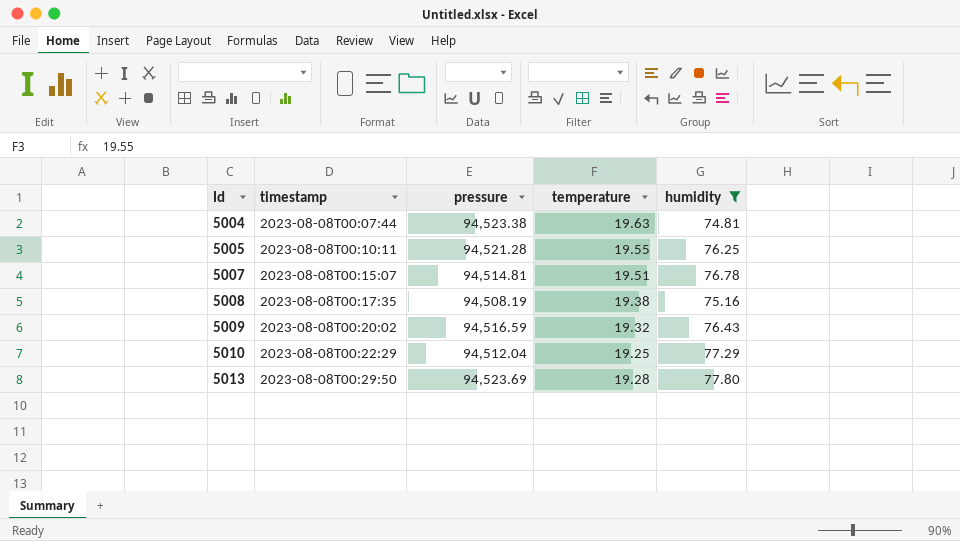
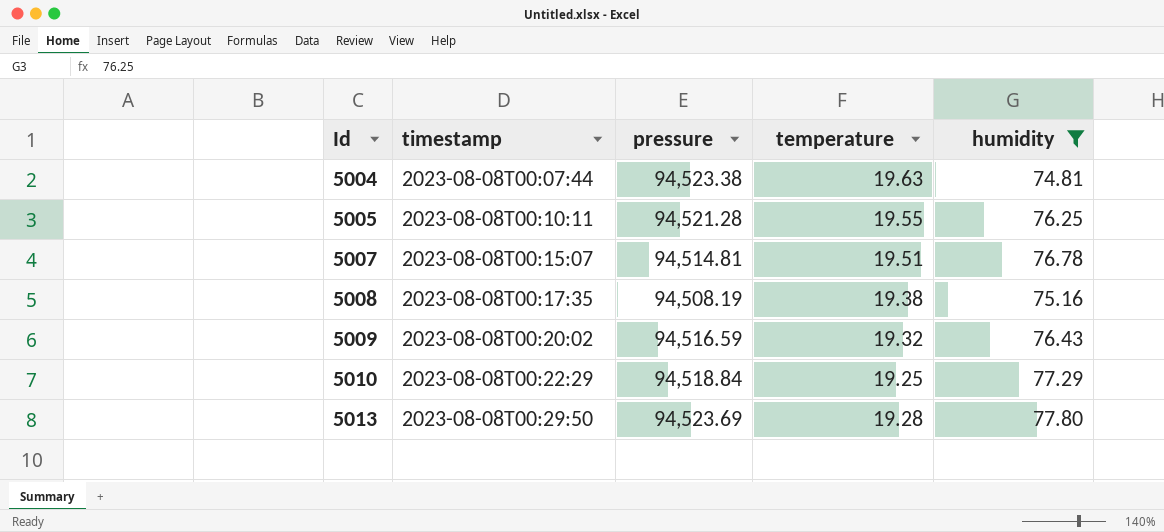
5010 | pressure: 94,512.04 -> 94,518.84

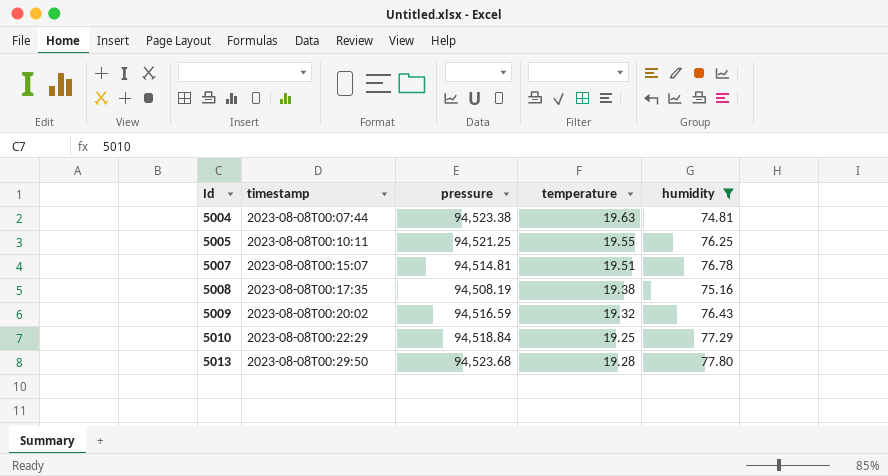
5005 | pressure: 94,521.28 -> 94,521.25
5013 | pressure: 94,523.69 -> 94,523.68

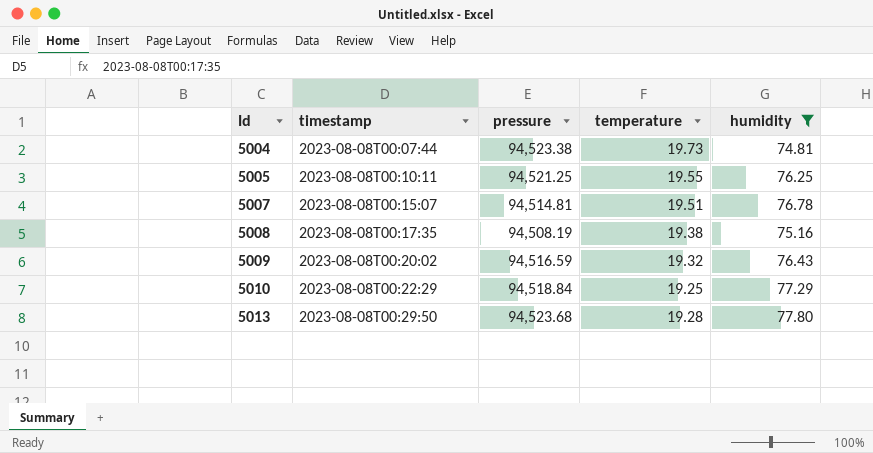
5004 | temperature: 19.63 -> 19.73

